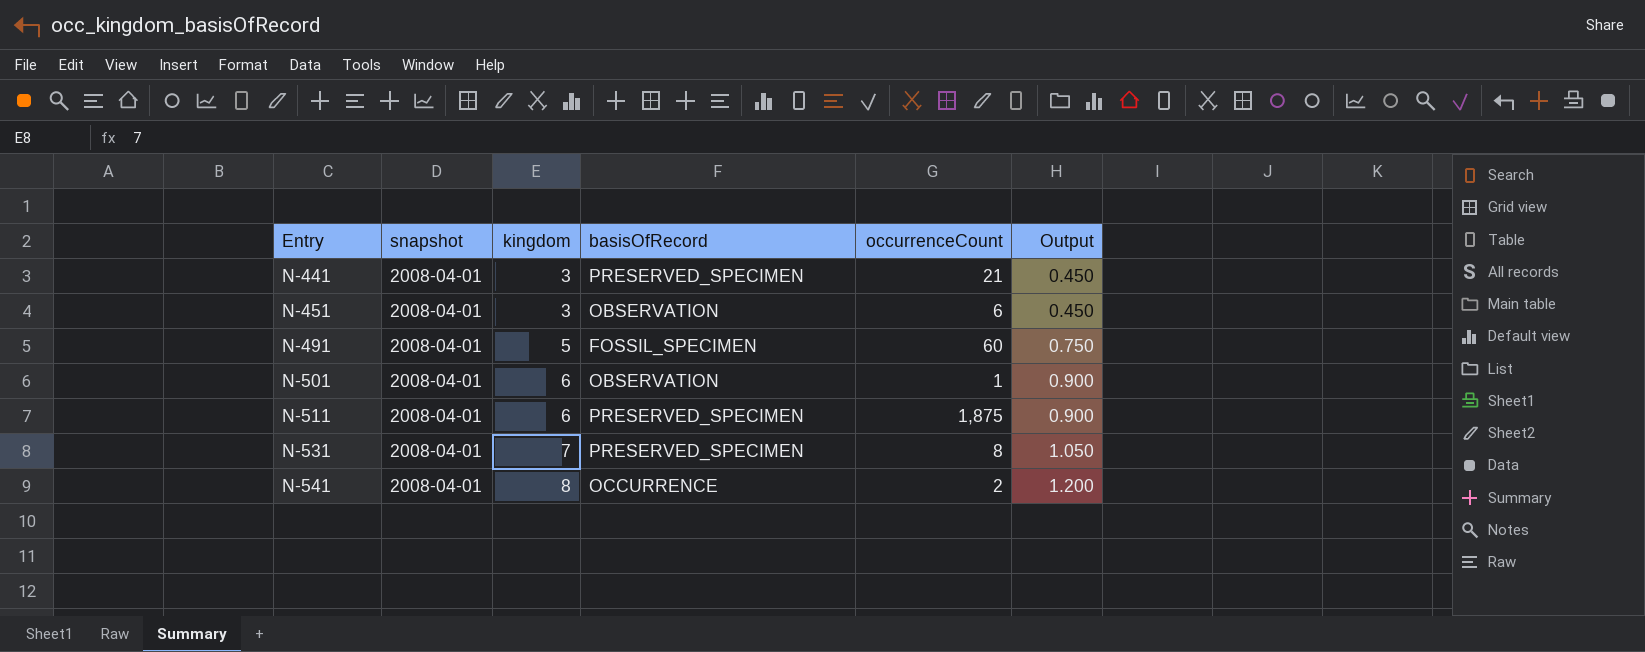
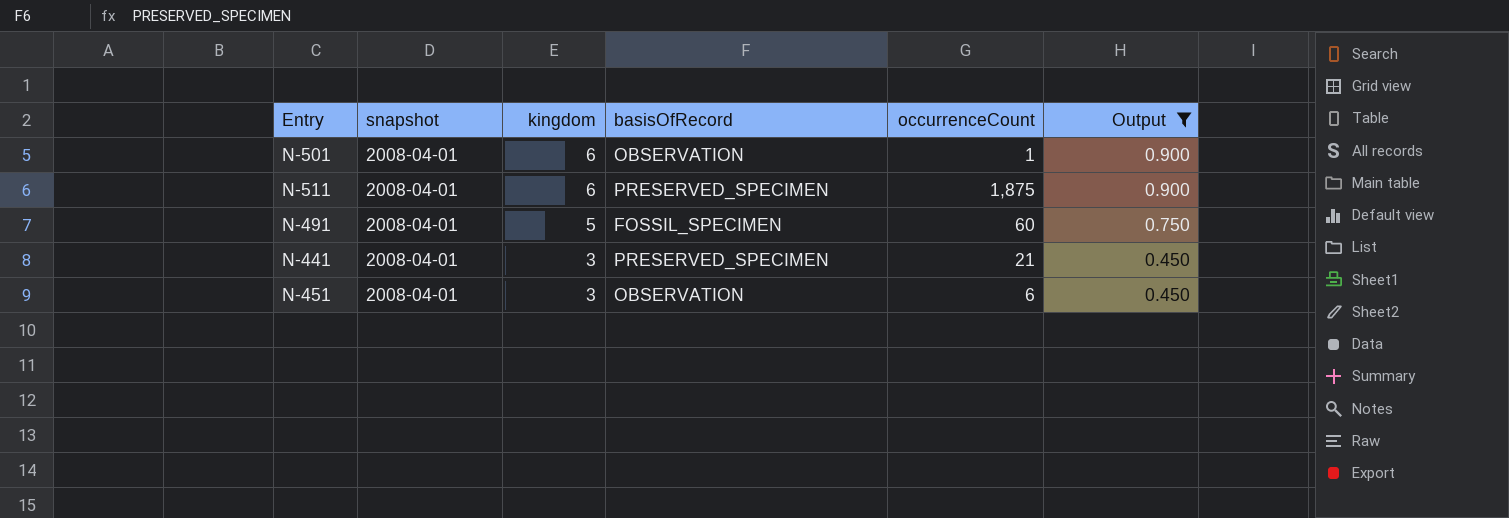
filter: none -> Output <= 0.900
row order: Entry ascending -> kingdom descending

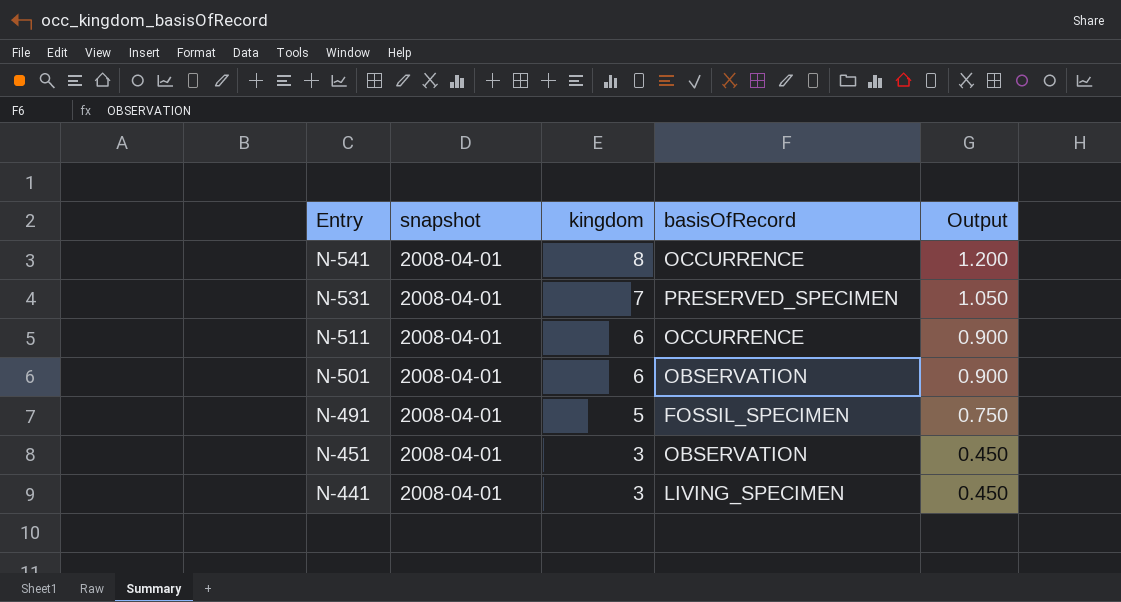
filter: Output <= 0.900 -> none
row order: kingdom descending -> Entry descending
column occurrenceCount | position: 5 -> none
N-511 | basisOfRecord: PRESERVED_SPECIMEN -> OCCURRENCE
N-441 | basisOfRecord: PRESERVED_SPECIMEN -> LIVING_SPECIMEN

